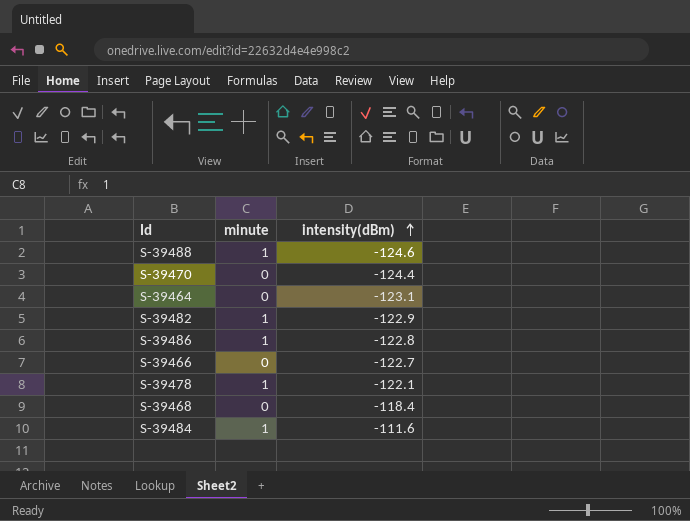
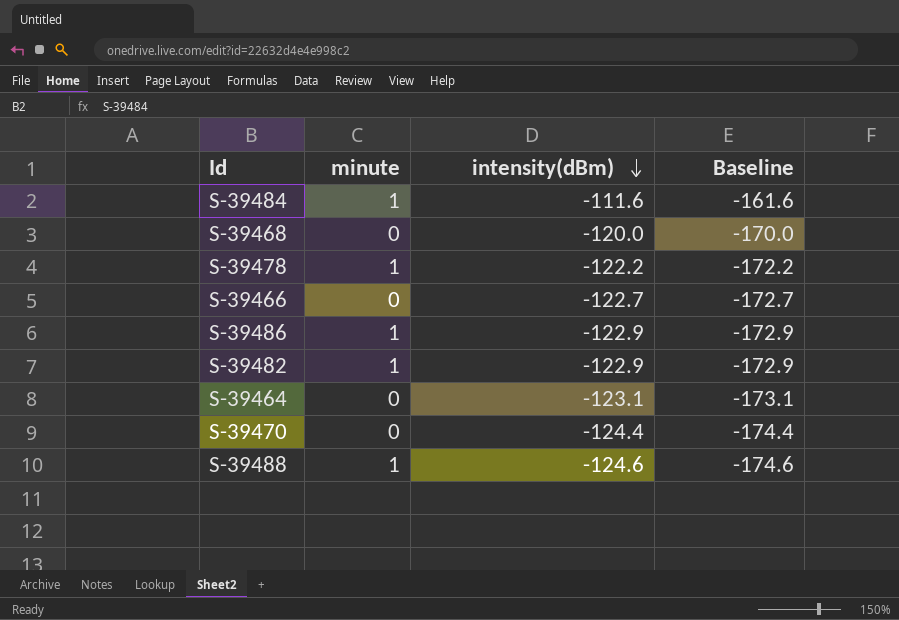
row order: intensity(dBm) ascending -> intensity(dBm) descending
column Baseline | formula: none -> [intensity(dBm)] - 50
S-39468 | intensity(dBm): -118.4 -> -120.0
S-39478 | intensity(dBm): -122.1 -> -122.2
S-39486 | intensity(dBm): -122.8 -> -122.9

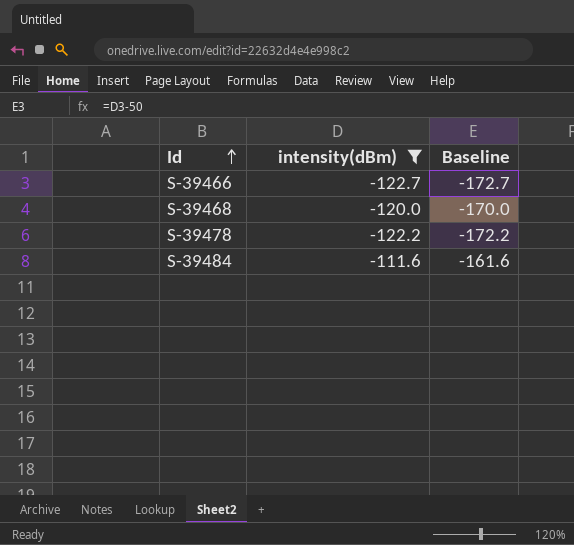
filter: none -> intensity(dBm) >= -122.7
row order: intensity(dBm) descending -> Id ascending
column minute | position: 2 -> none

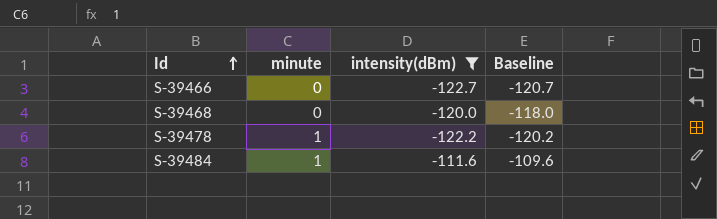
column minute | position: none -> 2
column Baseline | formula: [intensity(dBm)] - 50 -> [intensity(dBm)] + 2

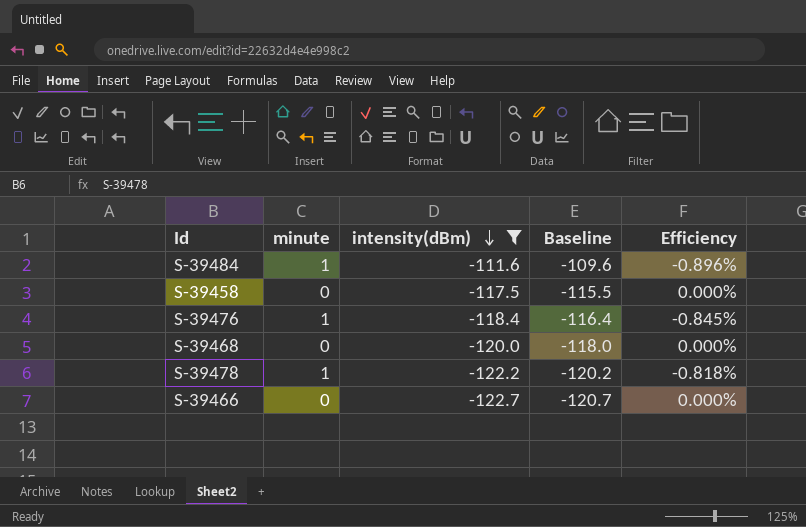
row order: Id ascending -> intensity(dBm) descending
column Efficiency | formula: none -> [minute] / [intensity(dBm)]
row S-39458: none -> 0 | -117.5 | -115.5 | 0.000%
row S-39476: none -> 1 | -118.4 | -116.4 | -0.845%

